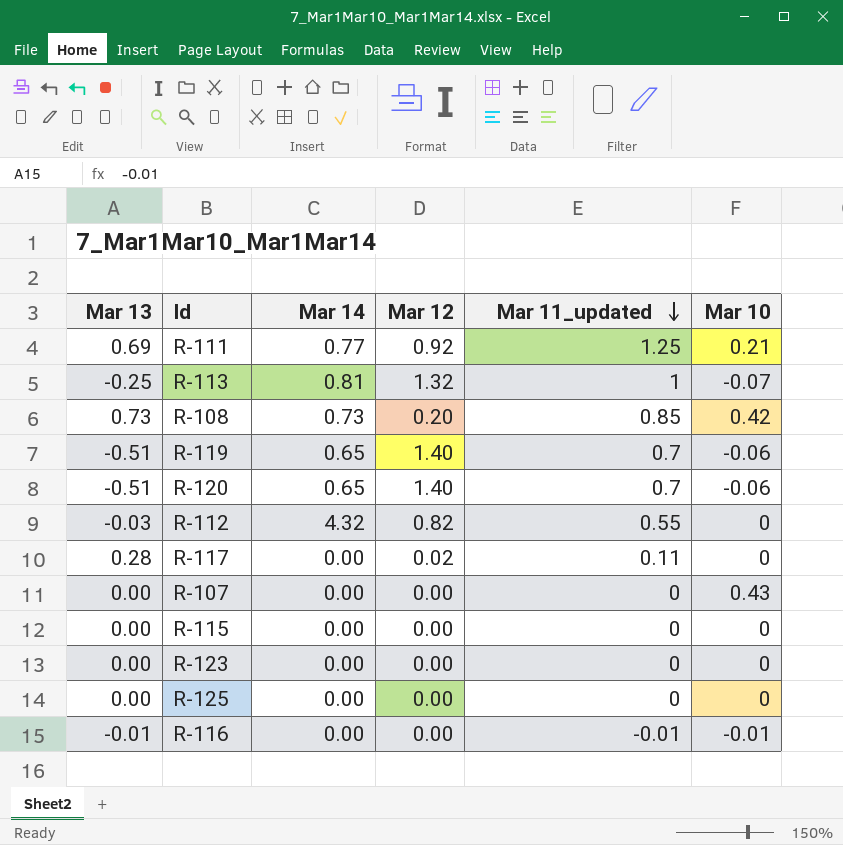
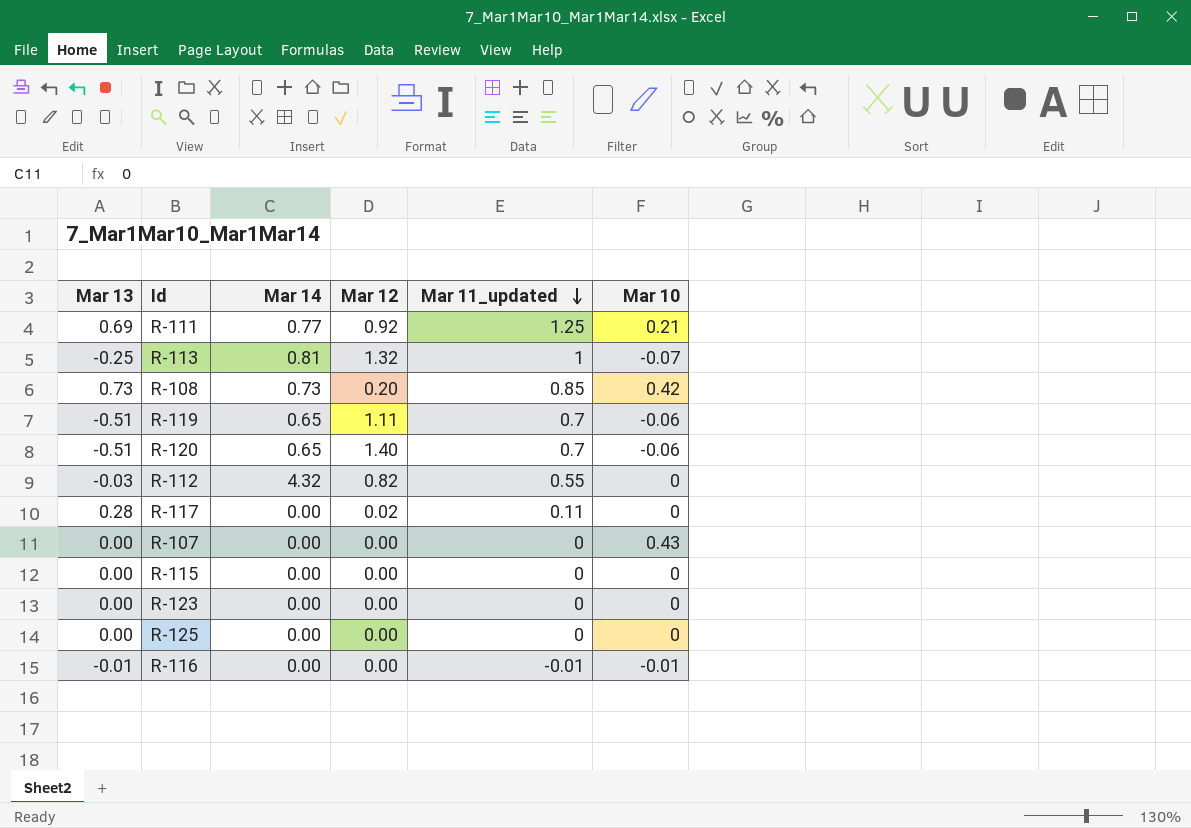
R-119 | Mar 12: 1.40 -> 1.11

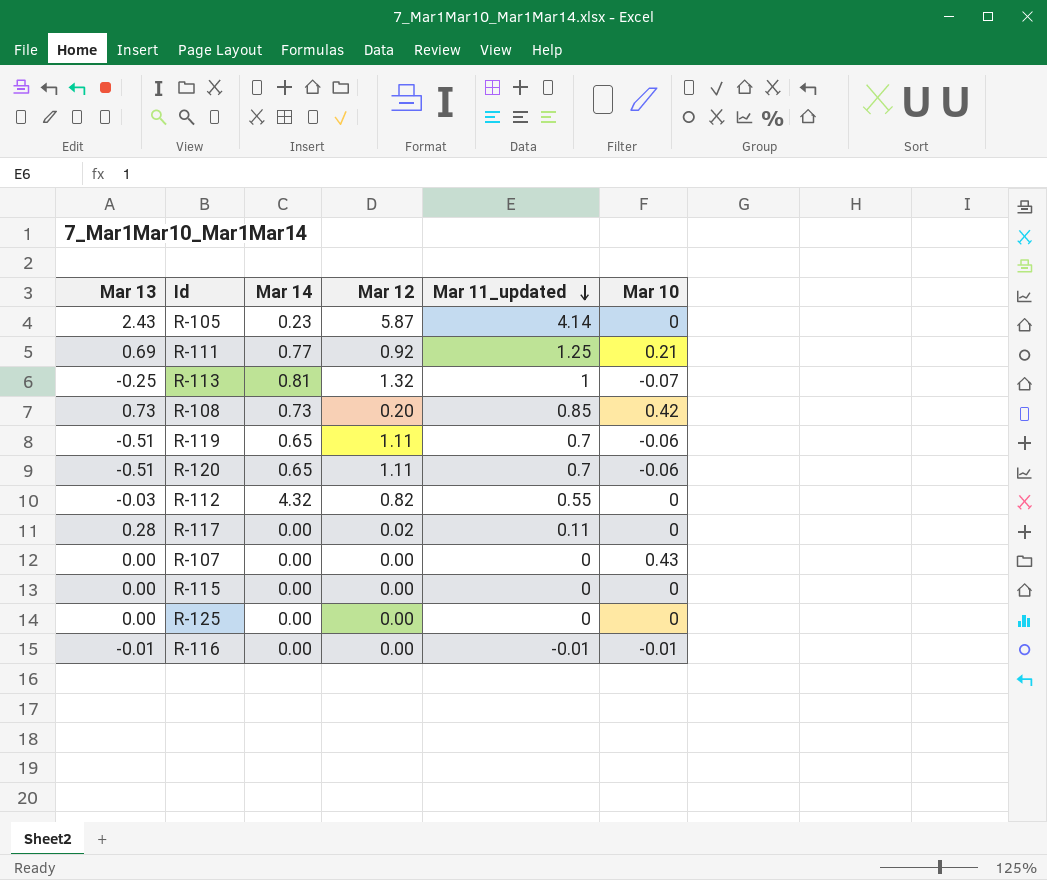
row R-123: 0.00 | 0.00 | 0.00 | 0 | 0 -> none
row R-105: none -> 2.43 | 0.23 | 5.87 | 4.14 | 0
R-120 | Mar 12: 1.40 -> 1.11

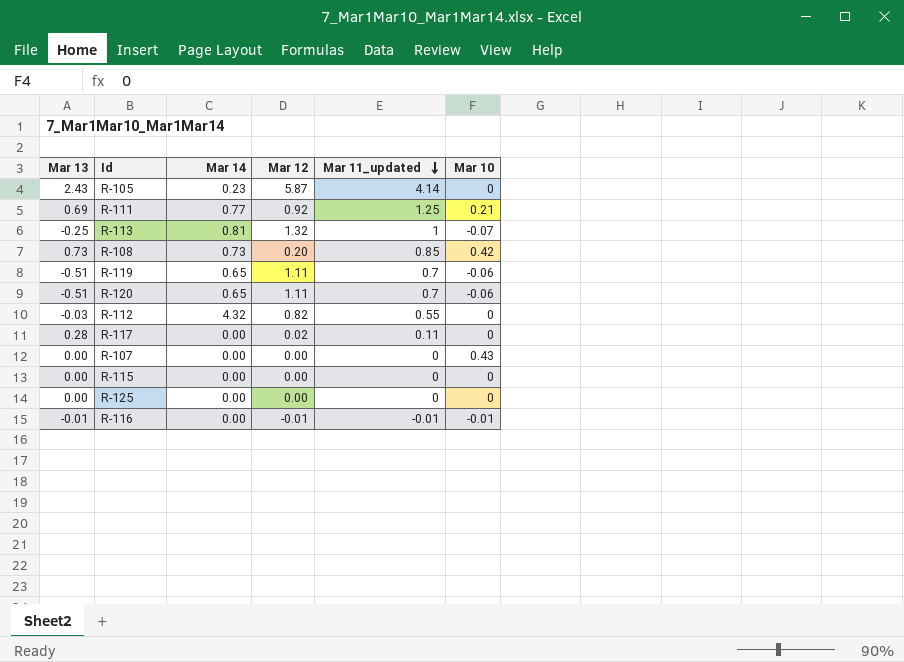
R-116 | Mar 12: 0.00 -> -0.01

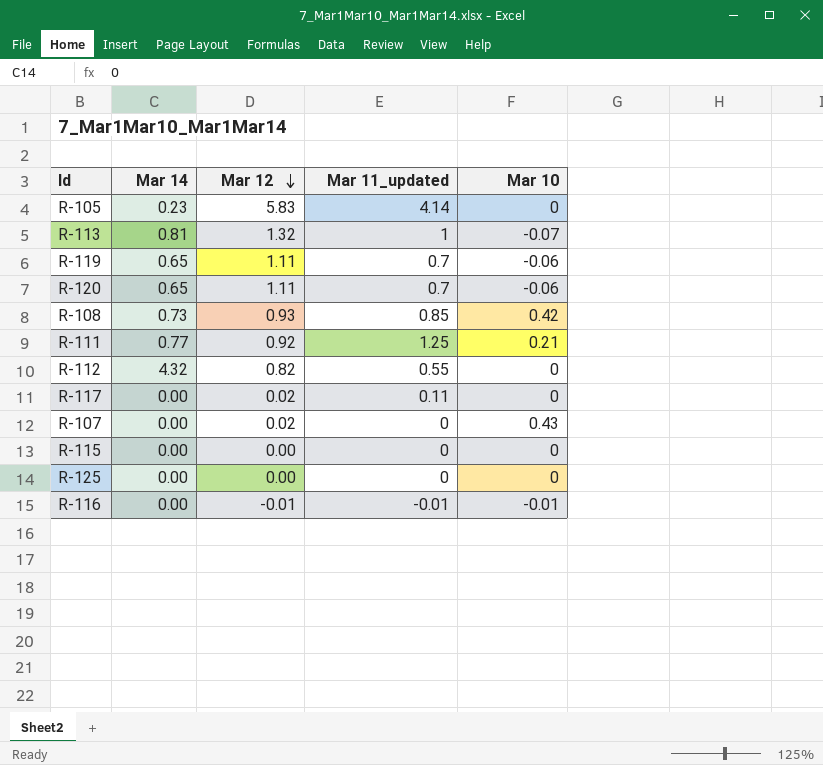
row order: Mar 11_updated descending -> Mar 12 descending
column Mar 13 | position: 1 -> none
R-105 | Mar 12: 5.87 -> 5.83
R-108 | Mar 12: 0.20 -> 0.93
R-107 | Mar 12: 0.00 -> 0.02

